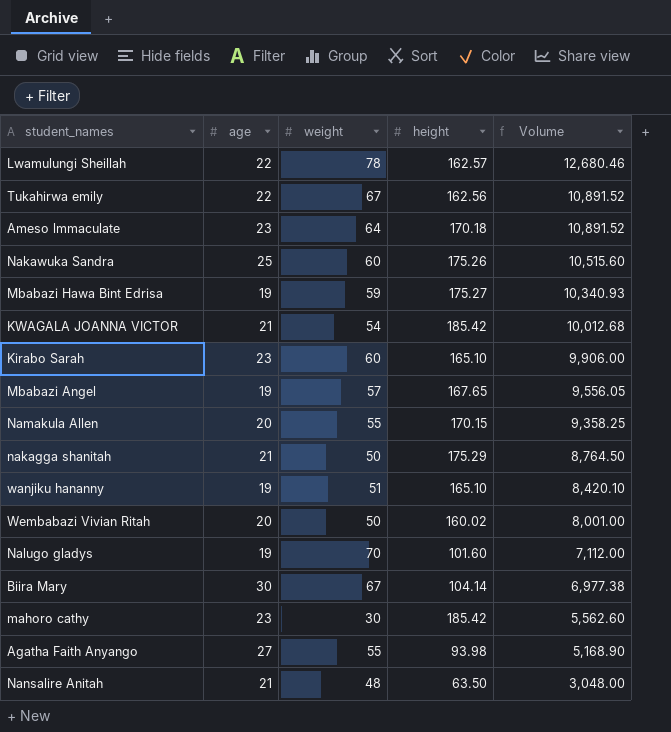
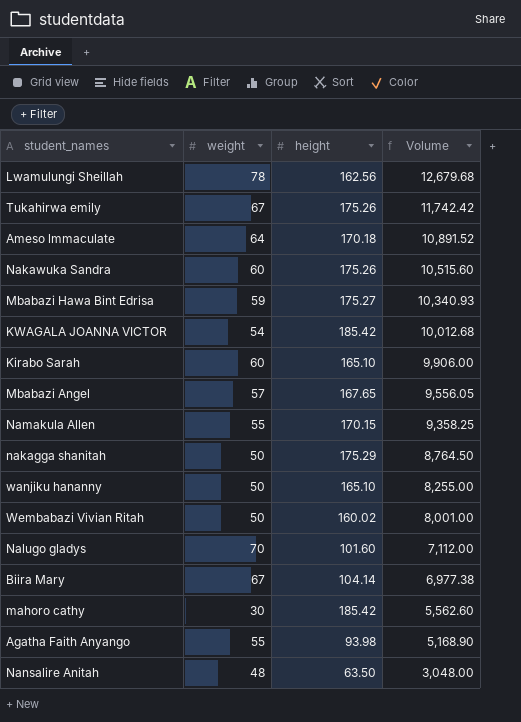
column age | position: 2 -> none
Lwamulungi Sheillah | height: 162.57 -> 162.56
Lwamulungi Sheillah | Volume: 12,680.46 -> 12,679.68
Tukahirwa emily | height: 162.56 -> 175.26
Tukahirwa emily | Volume: 10,891.52 -> 11,742.42
wanjiku hananny | weight: 51 -> 50
wanjiku hananny | Volume: 8,420.10 -> 8,255.00

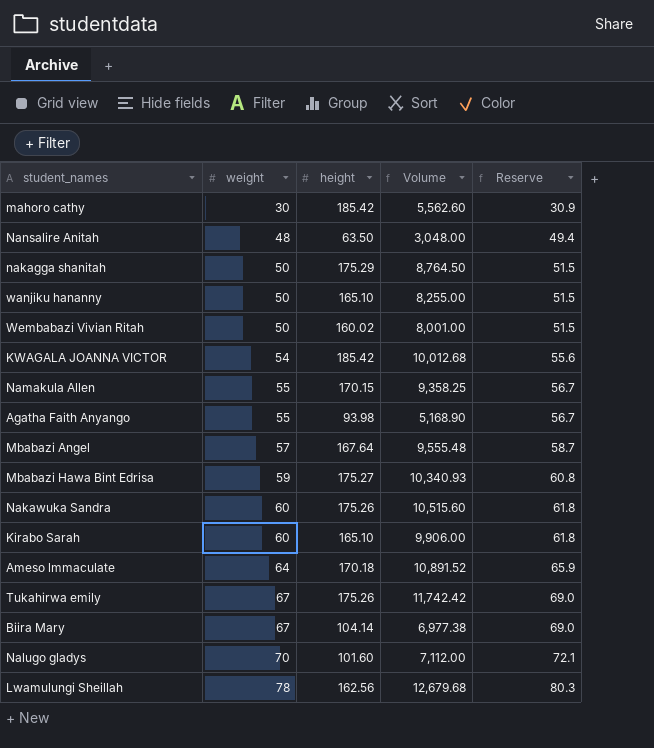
row order: Volume descending -> weight ascending
column Reserve | formula: none -> [weight] * 1.03
Mbabazi Angel | height: 167.65 -> 167.64
Mbabazi Angel | Volume: 9,556.05 -> 9,555.48

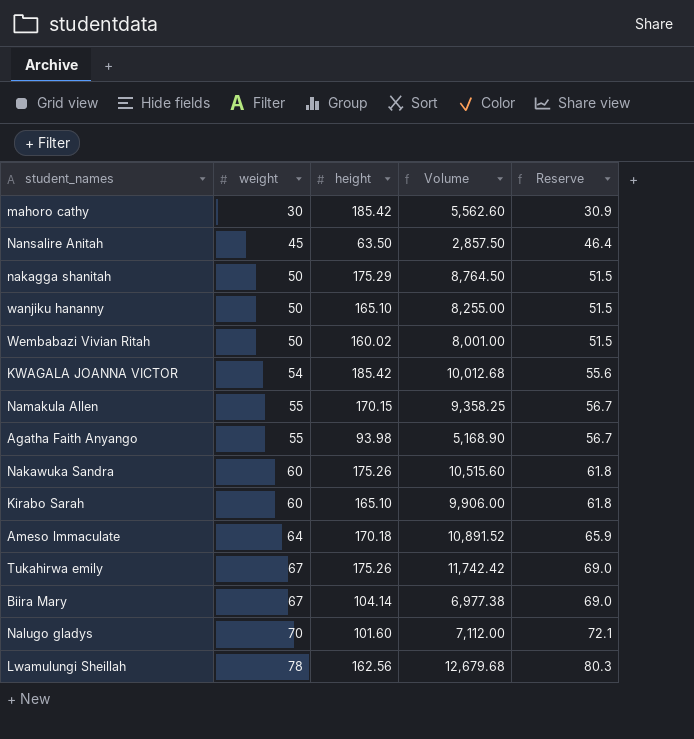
row Mbabazi Angel: 57 | 167.64 | 9,555.48 | 58.7 -> none
row Mbabazi Hawa Bint Edrisa: 59 | 175.27 | 10,340.93 | 60.8 -> none
Nansalire Anitah | weight: 48 -> 45
Nansalire Anitah | Volume: 3,048.00 -> 2,857.50
Nansalire Anitah | Reserve: 49.4 -> 46.4

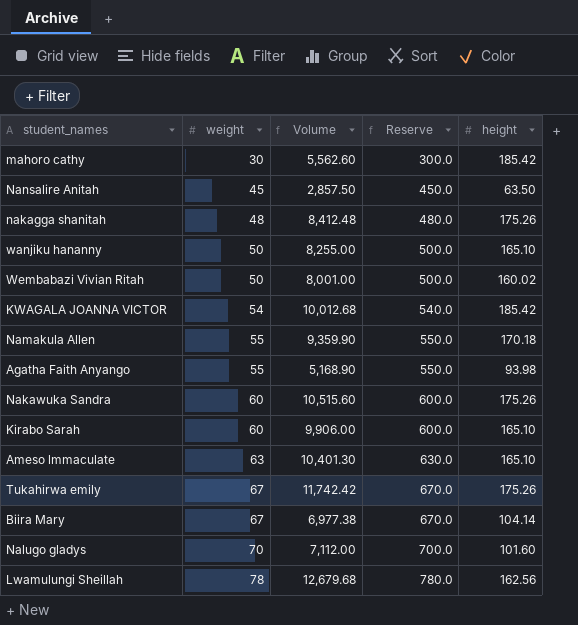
column Reserve | formula: [weight] * 1.03 -> [weight] * 10
column height | position: 3 -> 5
nakagga shanitah | weight: 50 -> 48
nakagga shanitah | Volume: 8,764.50 -> 8,412.48
nakagga shanitah | height: 175.29 -> 175.26
Namakula Allen | Volume: 9,358.25 -> 9,359.90
Namakula Allen | height: 170.15 -> 170.18
Ameso lmmaculate | weight: 64 -> 63
Ameso lmmaculate | Volume: 10,891.52 -> 10,401.30
Ameso lmmaculate | height: 170.18 -> 165.10

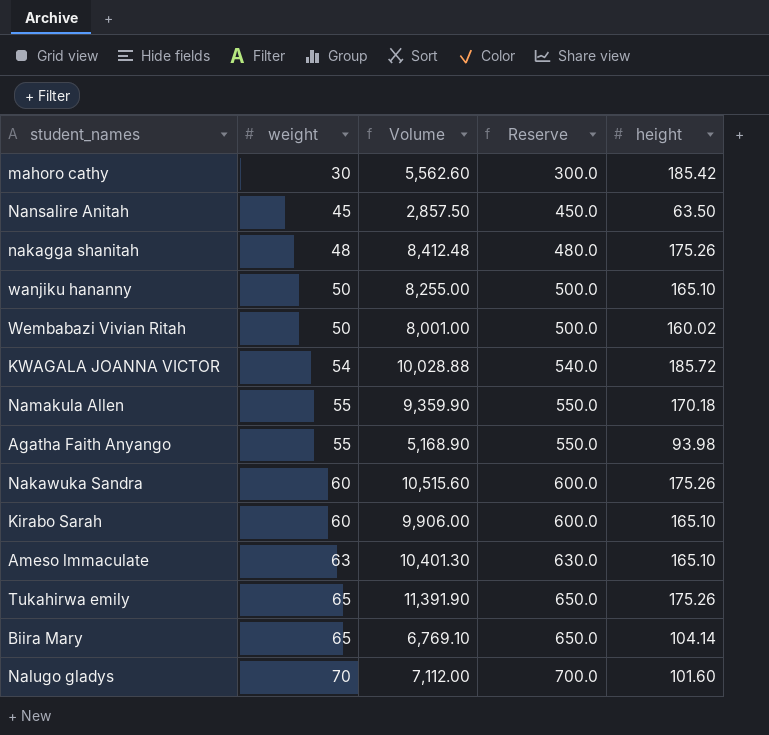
row Lwamulungi Sheillah: 78 | 12,679.68 | 780.0 | 162.56 -> none
KWAGALA JOANNA VICTOR | Volume: 10,012.68 -> 10,028.88
KWAGALA JOANNA VICTOR | height: 185.42 -> 185.72
Tukahirwa emily | weight: 67 -> 65
Tukahirwa emily | Volume: 11,742.42 -> 11,391.90
Tukahirwa emily | Reserve: 670.0 -> 650.0
Biira Mary | weight: 67 -> 65
Biira Mary | Volume: 6,977.38 -> 6,769.10
Biira Mary | Reserve: 670.0 -> 650.0

